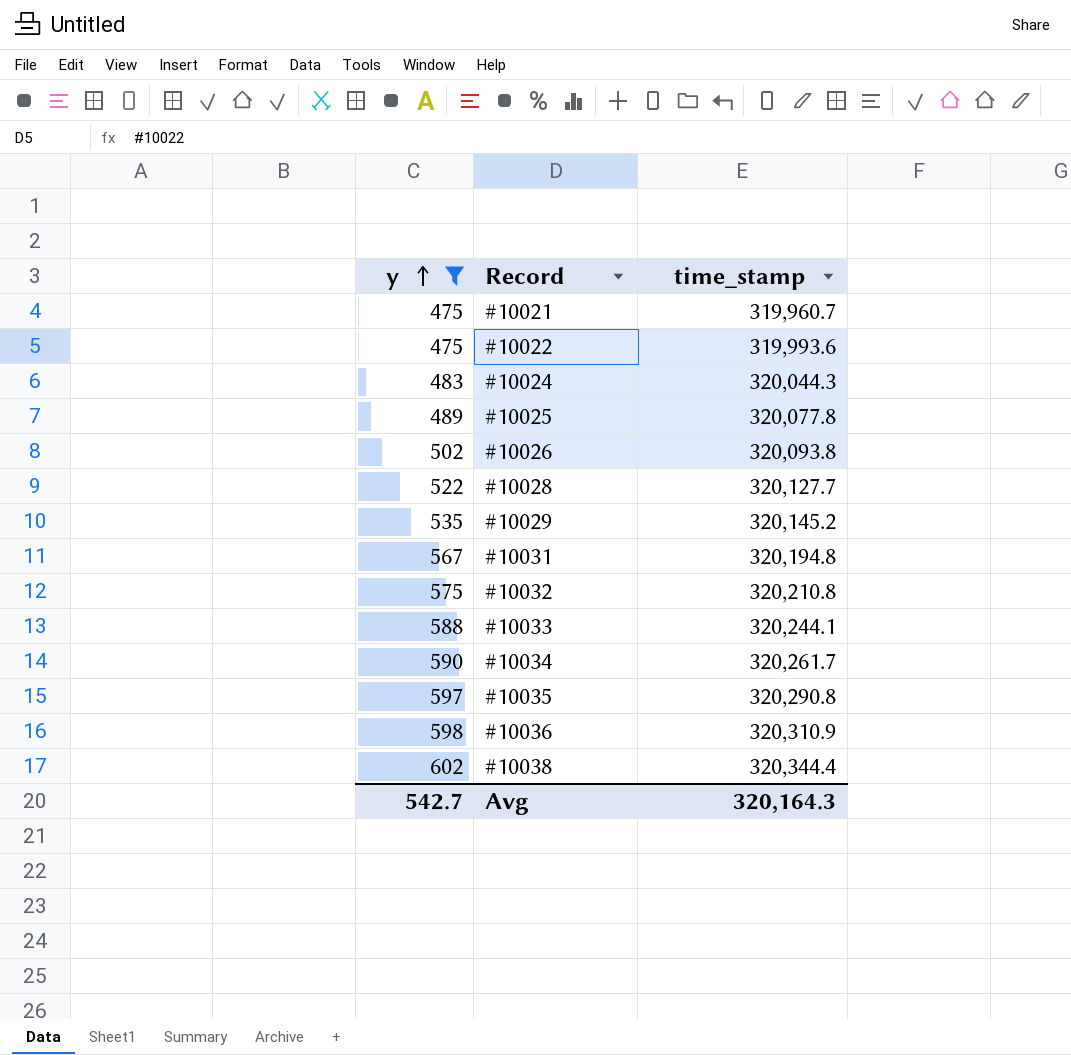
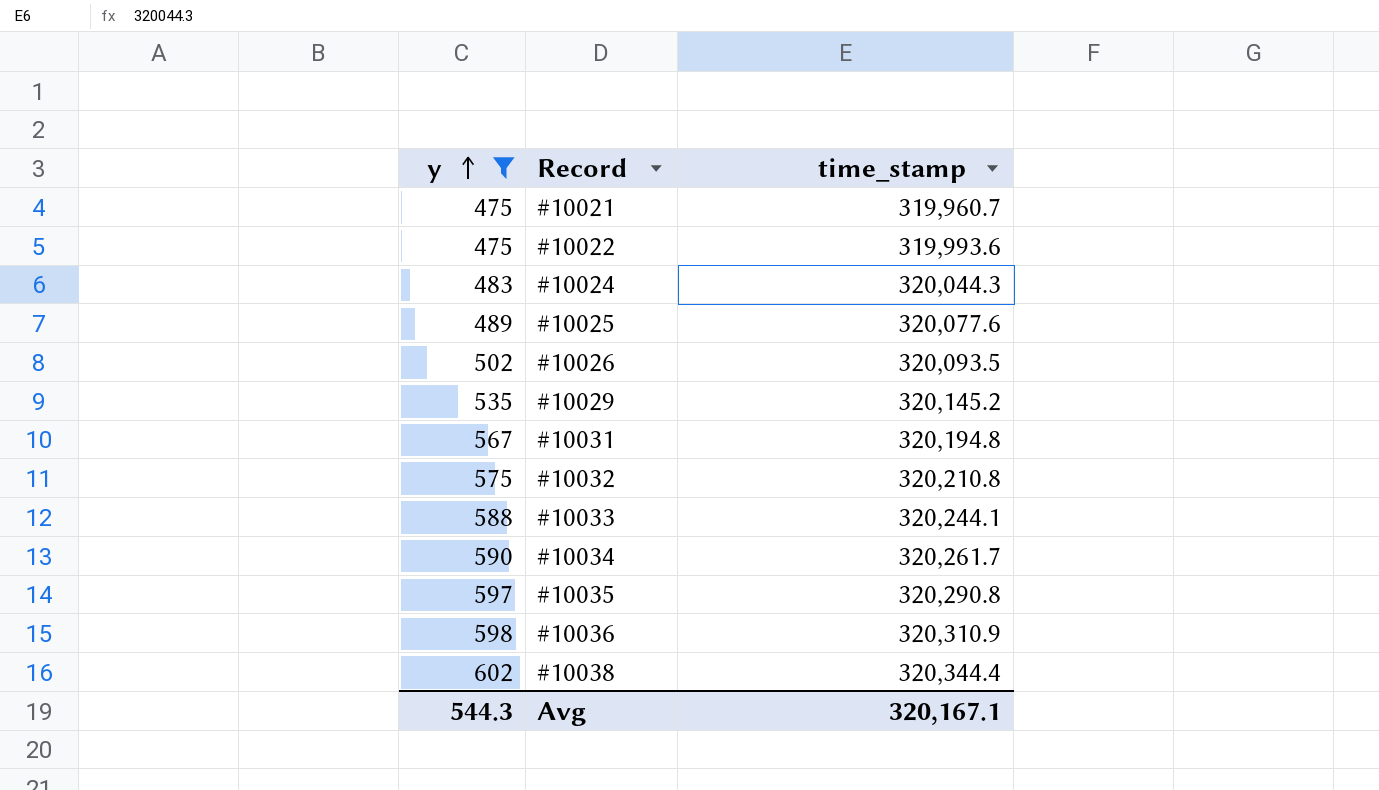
row #10028: 522 | 320,127.7 -> none
#10025 | time_stamp: 320,077.8 -> 320,077.6
#10026 | time_stamp: 320,093.8 -> 320,093.5
Avg | y: 542.7 -> 544.3
Avg | time_stamp: 320,164.3 -> 320,167.1

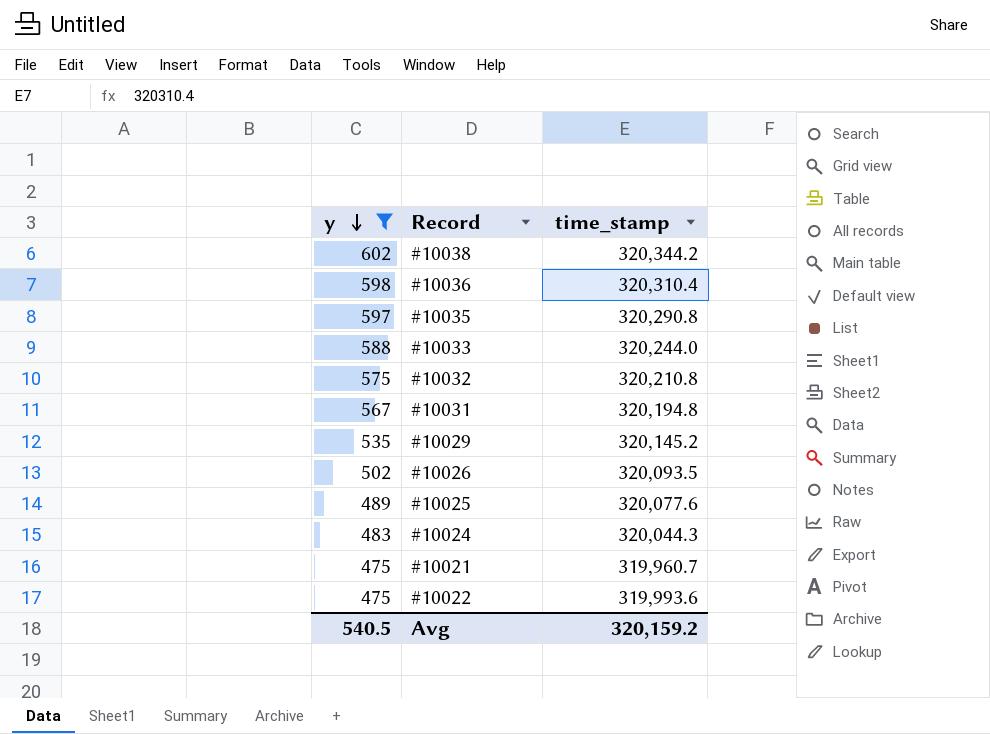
row order: y ascending -> y descending
row #10034: 590 | 320,261.7 -> none
#10038 | time_stamp: 320,344.4 -> 320,344.2
#10036 | time_stamp: 320,310.9 -> 320,310.4
#10033 | time_stamp: 320,244.1 -> 320,244.0
Avg | y: 544.3 -> 540.5
Avg | time_stamp: 320,167.1 -> 320,159.2

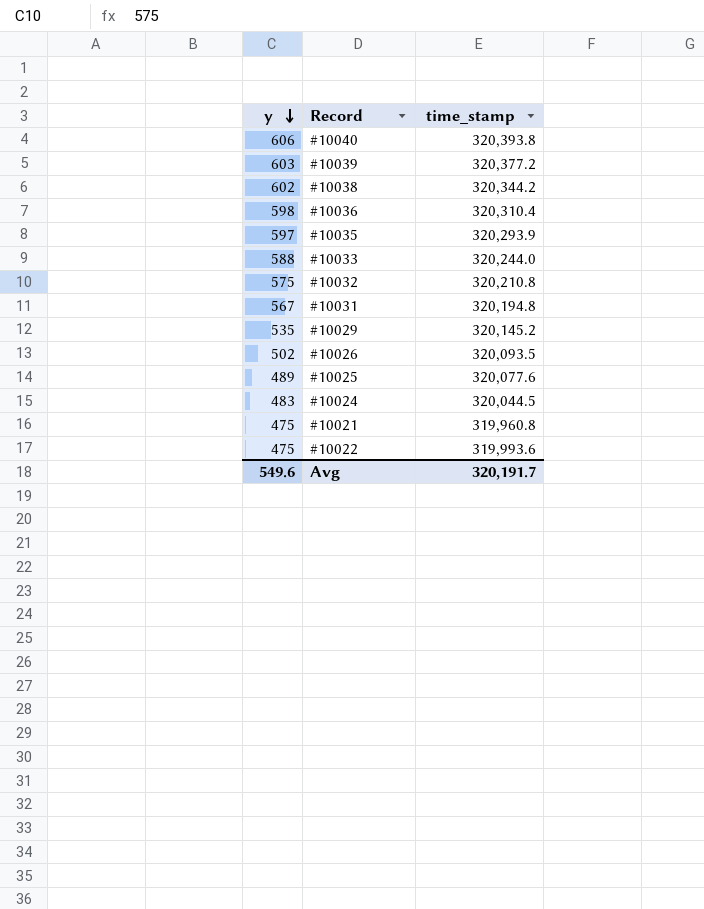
filter: y <= 602 -> none
#10035 | time_stamp: 320,290.8 -> 320,293.9
#10024 | time_stamp: 320,044.3 -> 320,044.5
#10021 | time_stamp: 319,960.7 -> 319,960.8
Avg | y: 540.5 -> 549.6
Avg | time_stamp: 320,159.2 -> 320,191.7

